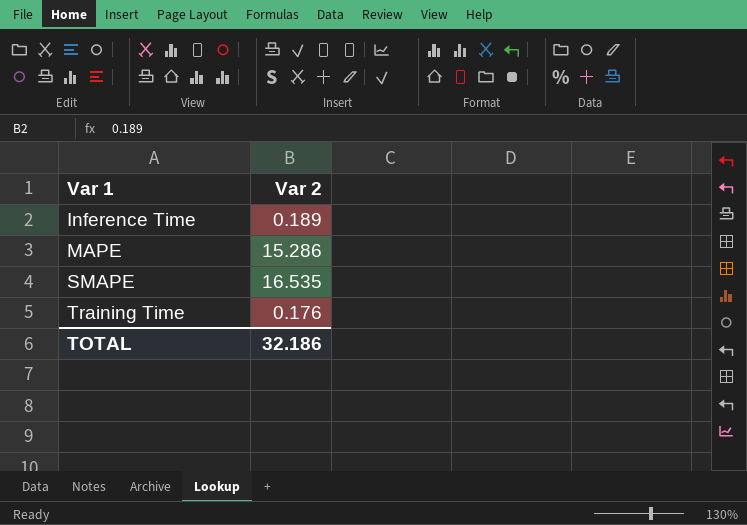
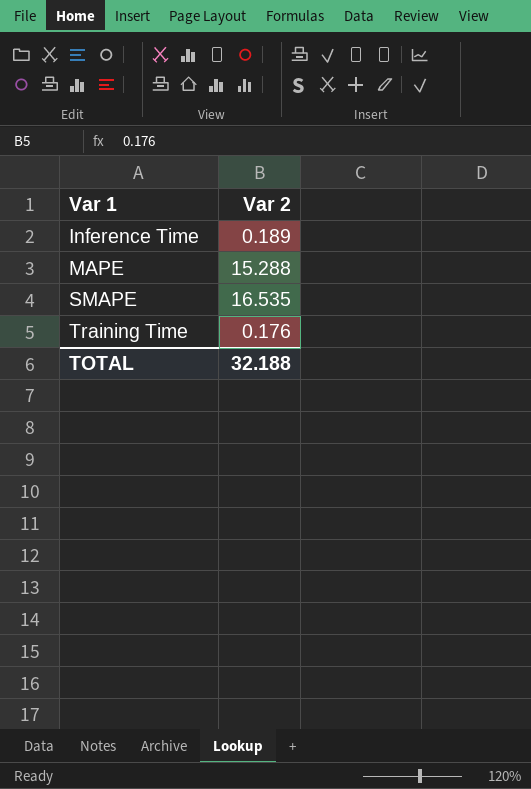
MAPE | Var 2: 15.286 -> 15.288
TOTAL | Var 2: 32.186 -> 32.188

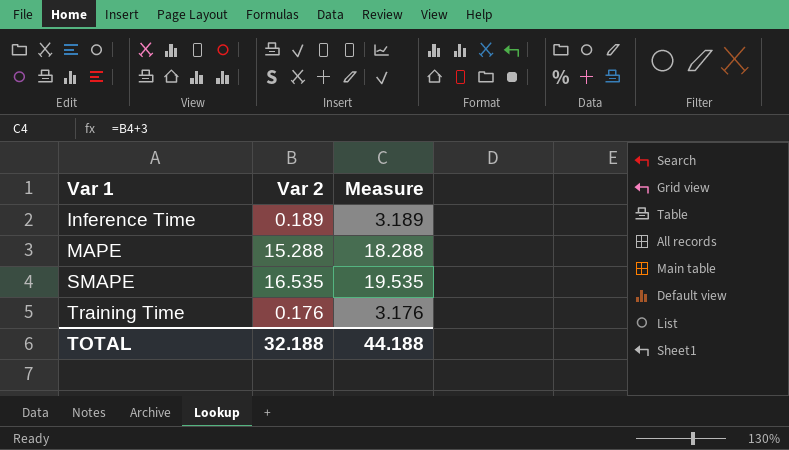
column Measure | formula: none -> [Var 2] + 3

